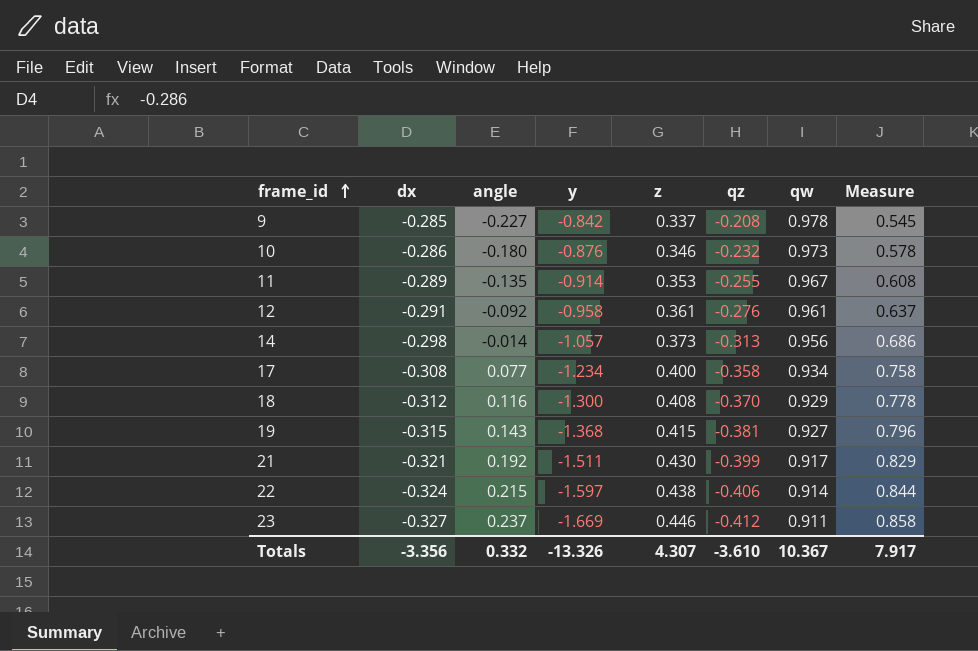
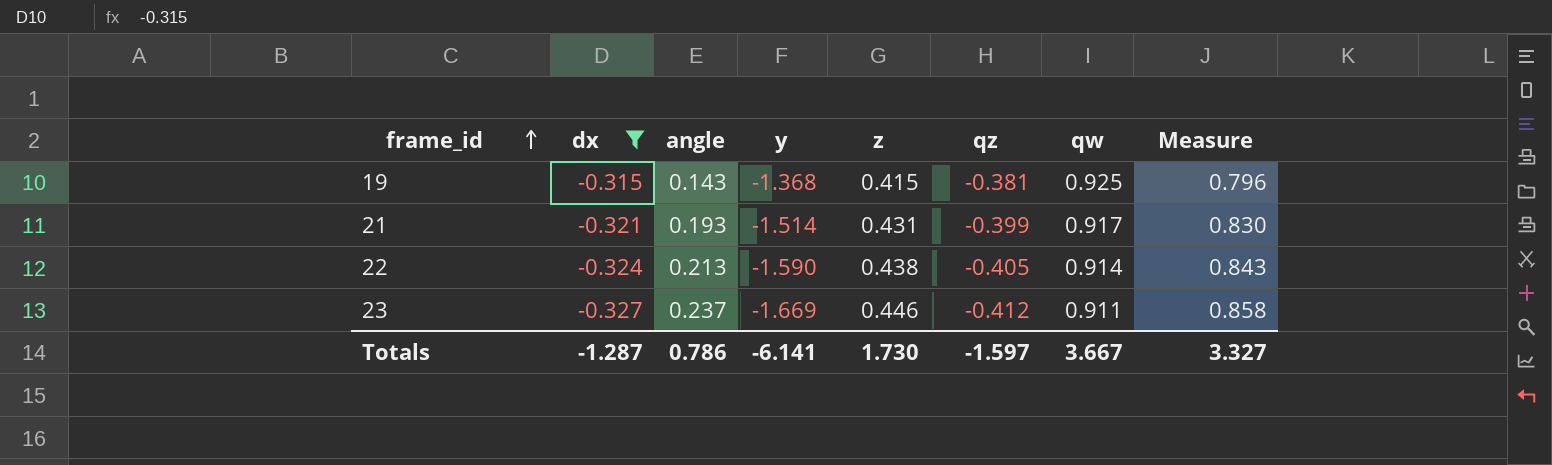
filter: none -> dx <= -0.315
19 | qw: 0.927 -> 0.925
21 | angle: 0.192 -> 0.193
21 | y: -1.511 -> -1.514
21 | z: 0.430 -> 0.431
21 | Measure: 0.829 -> 0.830
22 | angle: 0.215 -> 0.213
22 | y: -1.597 -> -1.590
22 | qz: -0.406 -> -0.405
22 | Measure: 0.844 -> 0.843
Totals | dx: -3.356 -> -1.287
Totals | angle: 0.332 -> 0.786
Totals | y: -13.326 -> -6.141
Totals | z: 4.307 -> 1.730
Totals | qz: -3.610 -> -1.597
Totals | qw: 10.367 -> 3.667
Totals | Measure: 7.917 -> 3.327

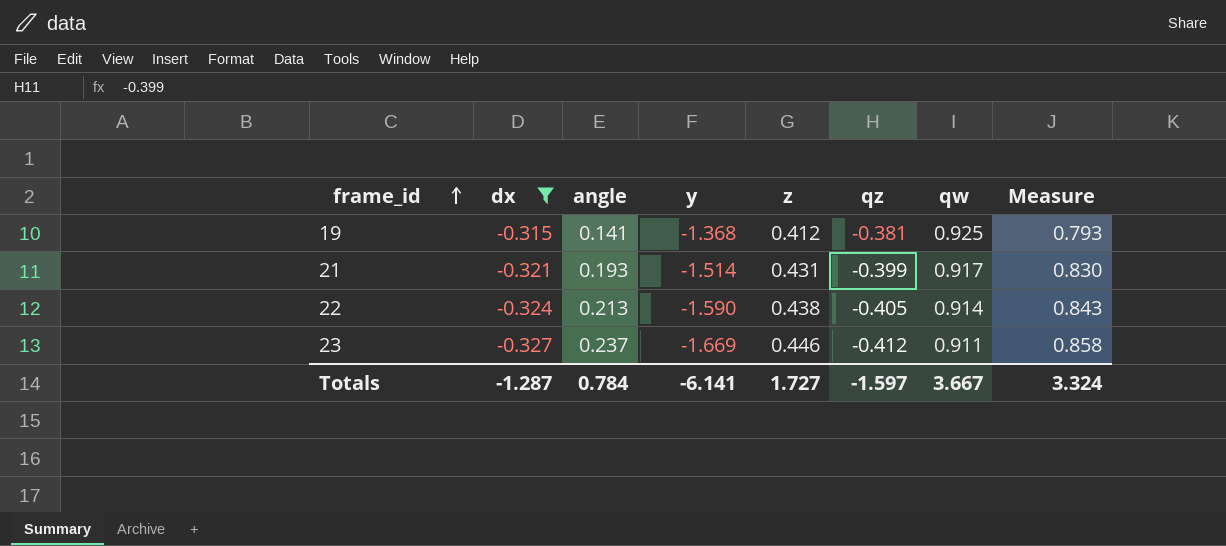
19 | angle: 0.143 -> 0.141
19 | z: 0.415 -> 0.412
19 | Measure: 0.796 -> 0.793
Totals | angle: 0.786 -> 0.784
Totals | z: 1.730 -> 1.727
Totals | Measure: 3.327 -> 3.324

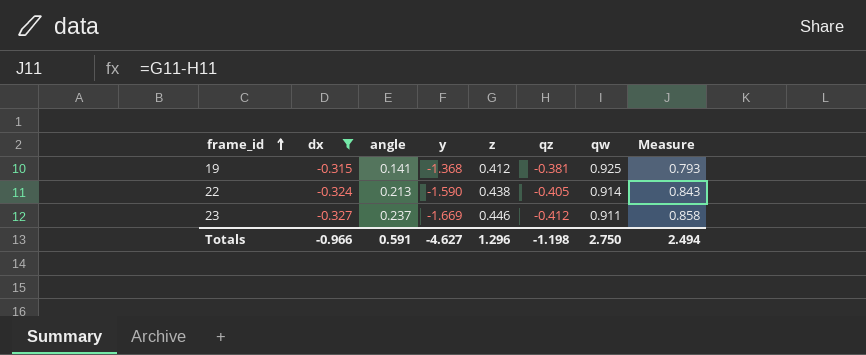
row 21: -0.321 | 0.193 | -1.514 | 0.431 | -0.399 | 0.917 | 0.830 -> none
Totals | dx: -1.287 -> -0.966
Totals | angle: 0.784 -> 0.591
Totals | y: -6.141 -> -4.627
Totals | z: 1.727 -> 1.296
Totals | qz: -1.597 -> -1.198
Totals | qw: 3.667 -> 2.750
Totals | Measure: 3.324 -> 2.494

